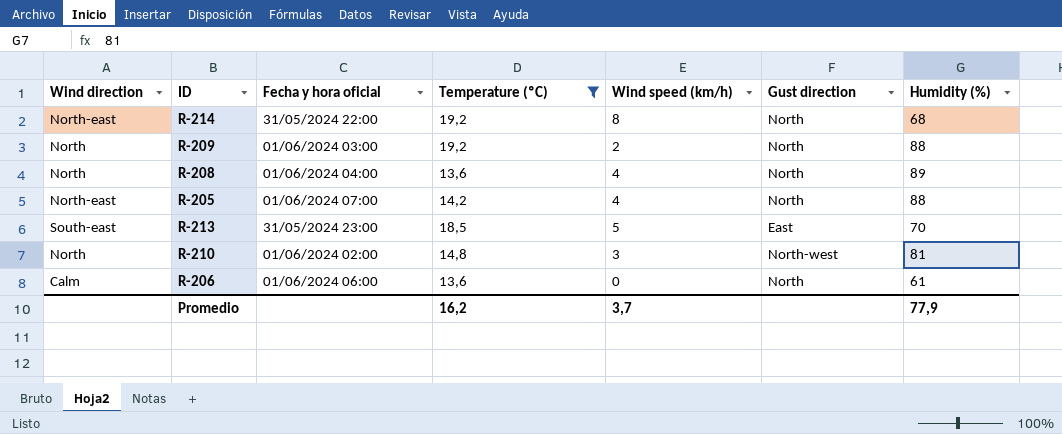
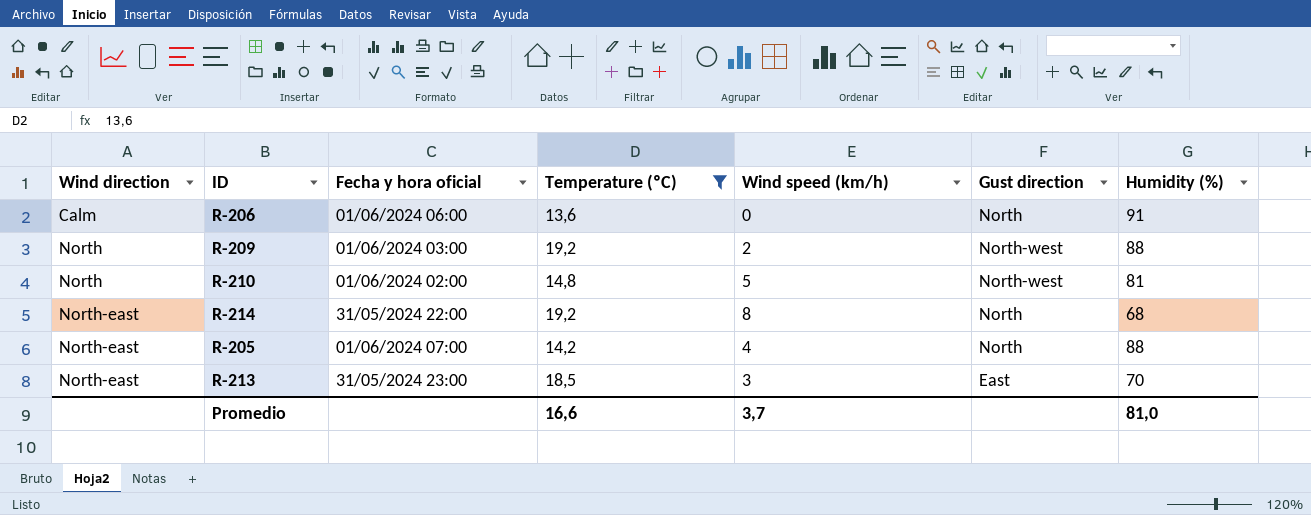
row order: none -> Wind direction ascending
row R-208: North | 01/06/2024 04:00 | 13,6 | 4 | North | 89 -> none
R-206 | Humidity (%): 61 -> 91
R-209 | Gust direction: North -> North-west
R-210 | Wind speed (km/h): 3 -> 5
R-213 | Wind direction: South-east -> North-east
R-213 | Wind speed (km/h): 5 -> 3
Promedio | Temperature (ºC): 16,2 -> 16,6
Promedio | Humidity (%): 77,9 -> 81,0

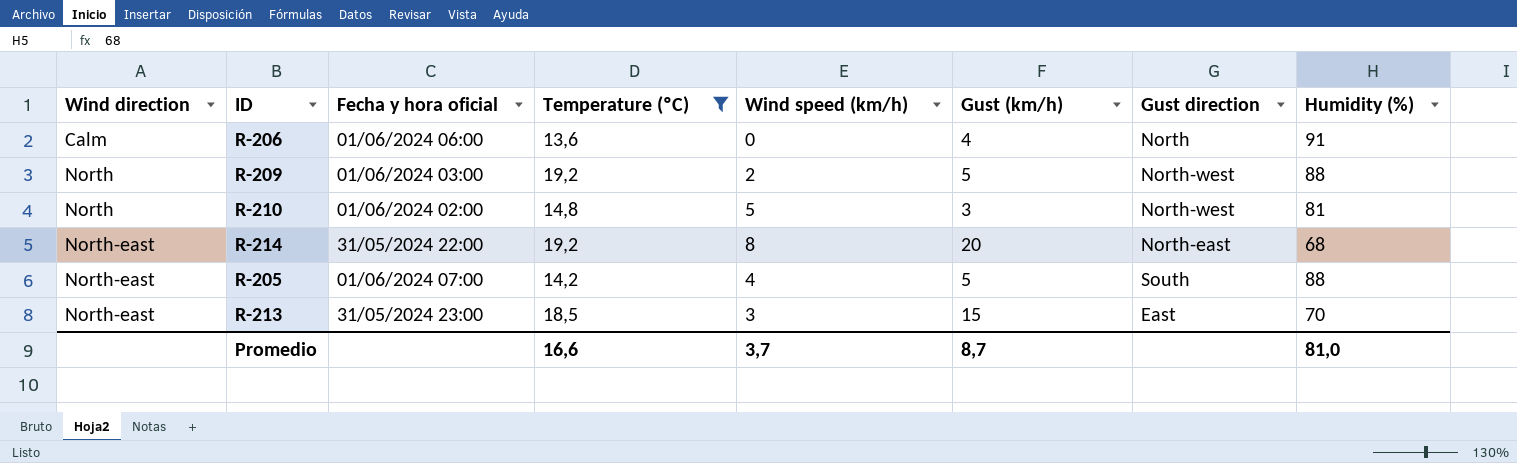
column Gust (km/h) | position: none -> 6
R-214 | Gust direction: North -> North-east
R-205 | Gust direction: North -> South

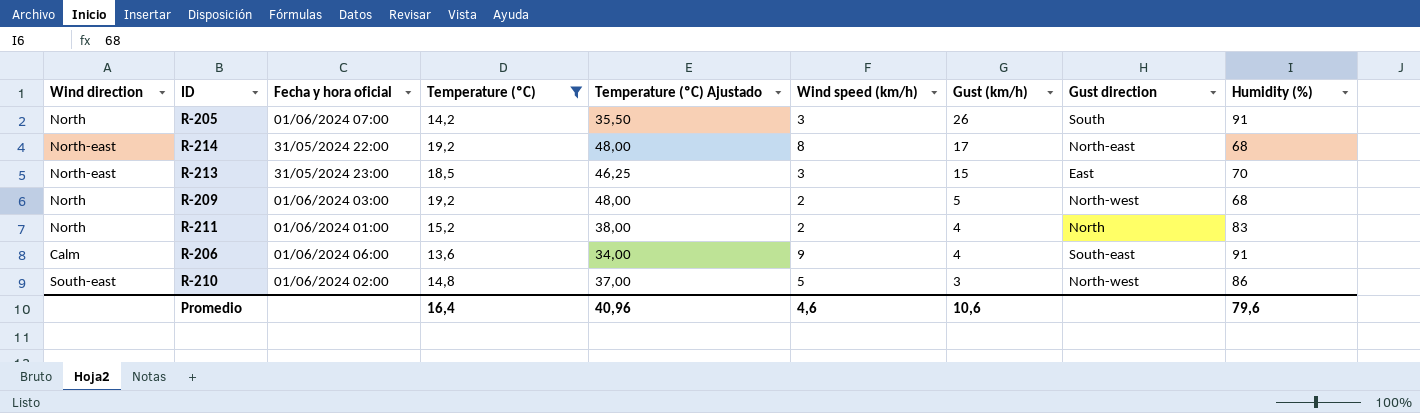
row order: Wind direction ascending -> Gust (km/h) descending
column Temperature (ºC) Ajustado | formula: none -> [Temperature (ºC)] * 2,5
R-205 | Wind direction: North-east -> North
R-205 | Wind speed (km/h): 4 -> 3
R-205 | Gust (km/h): 5 -> 26
R-205 | Humidity (%): 88 -> 91
R-214 | Gust (km/h): 20 -> 17
R-209 | Humidity (%): 88 -> 68
row R-211: none -> North | 01/06/2024 01:00 | 15,2 | 38,00 | 2 | 4 | North | 83
R-206 | Wind speed (km/h): 0 -> 9
R-206 | Gust direction: North -> South-east
R-210 | Wind direction: North -> South-east
R-210 | Humidity (%): 81 -> 86
Promedio | Temperature (ºC): 16,6 -> 16,4
Promedio | Wind speed (km/h): 3,7 -> 4,6
Promedio | Gust (km/h): 8,7 -> 10,6
Promedio | Humidity (%): 81,0 -> 79,6

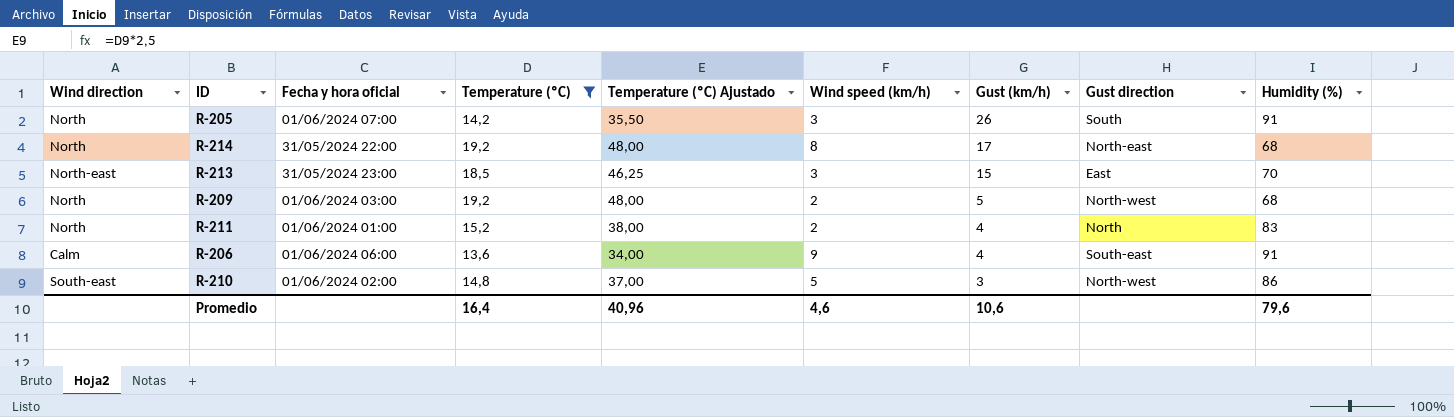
R-214 | Wind direction: North-east -> North

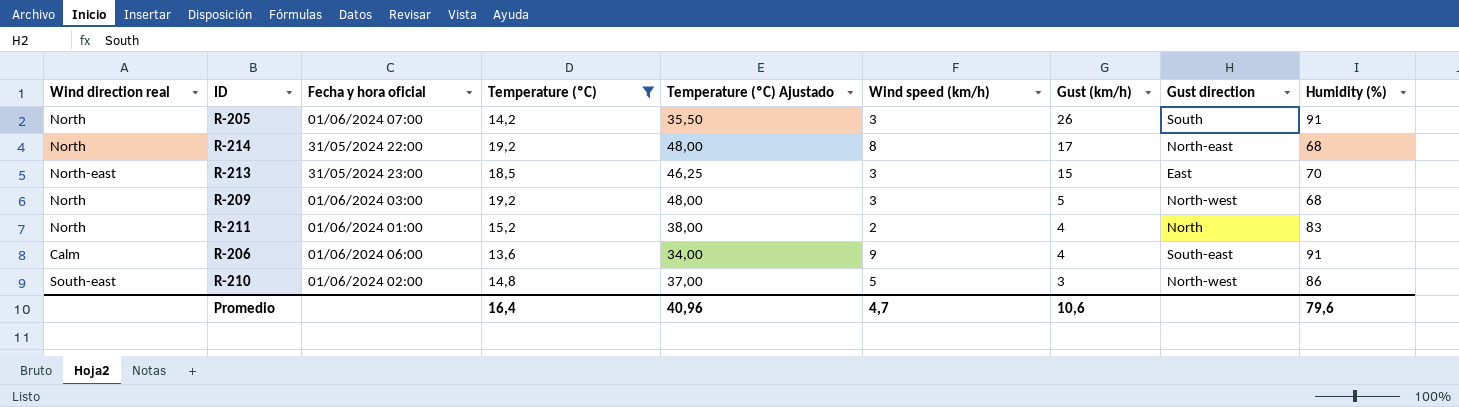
column name: Wind direction -> Wind direction real
R-209 | Wind speed (km/h): 2 -> 3
Promedio | Wind speed (km/h): 4,6 -> 4,7

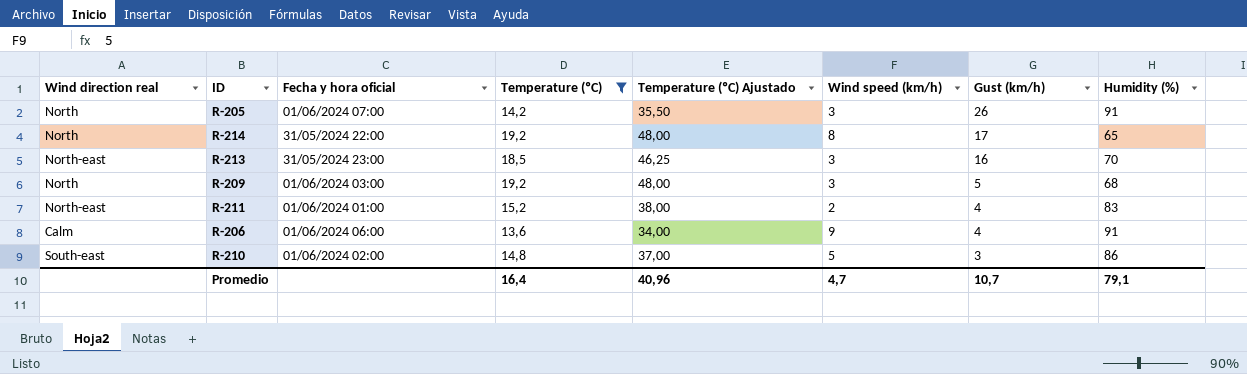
column Gust direction | position: 8 -> none
R-214 | Humidity (%): 68 -> 65
R-213 | Gust (km/h): 15 -> 16
R-211 | Wind direction real: North -> North-east
Promedio | Gust (km/h): 10,6 -> 10,7
Promedio | Humidity (%): 79,6 -> 79,1

